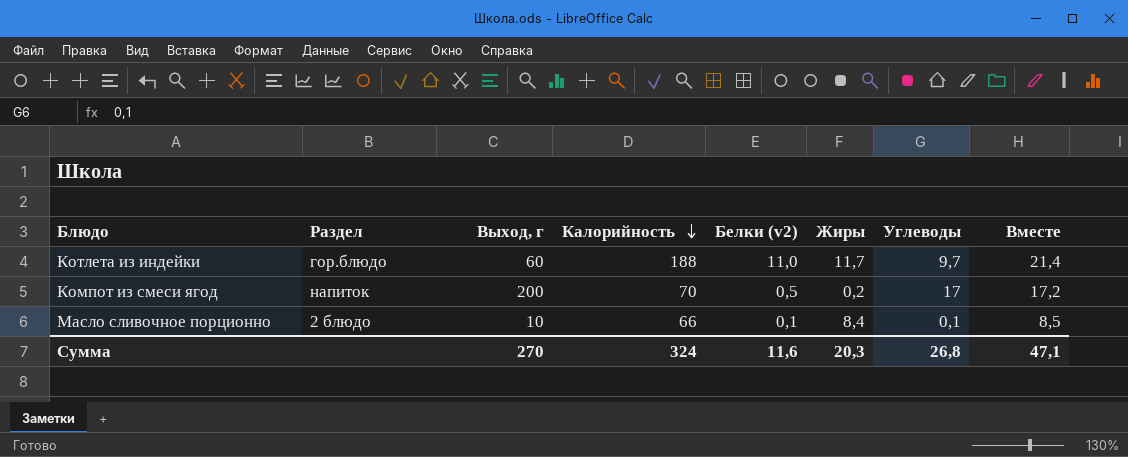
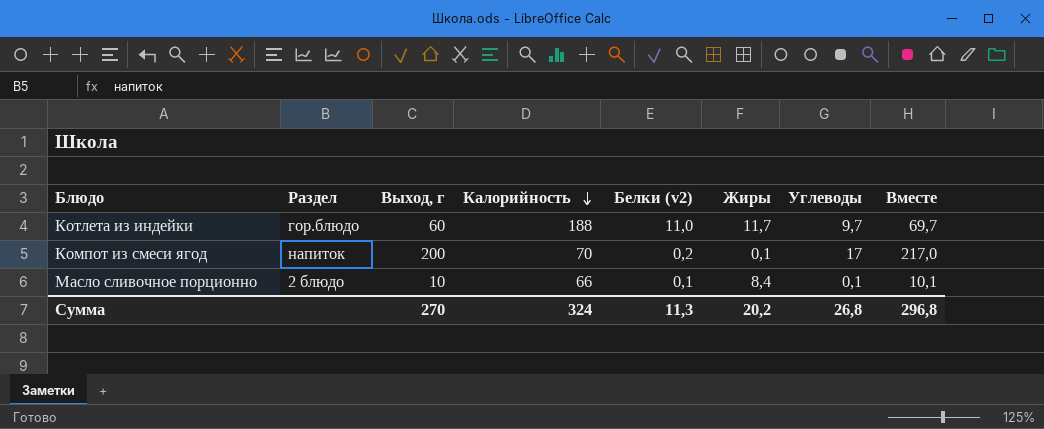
column Вместе | formula: [Жиры] + [Углеводы] -> [Выход, г] + [Углеводы]
Компот из смеси ягод | Белки (v2): 0,5 -> 0,2
Компот из смеси ягод | Жиры: 0,2 -> 0,1
Сумма | Белки (v2): 11,6 -> 11,3
Сумма | Жиры: 20,3 -> 20,2
Сумма | Вместе: 47,1 -> 296,8

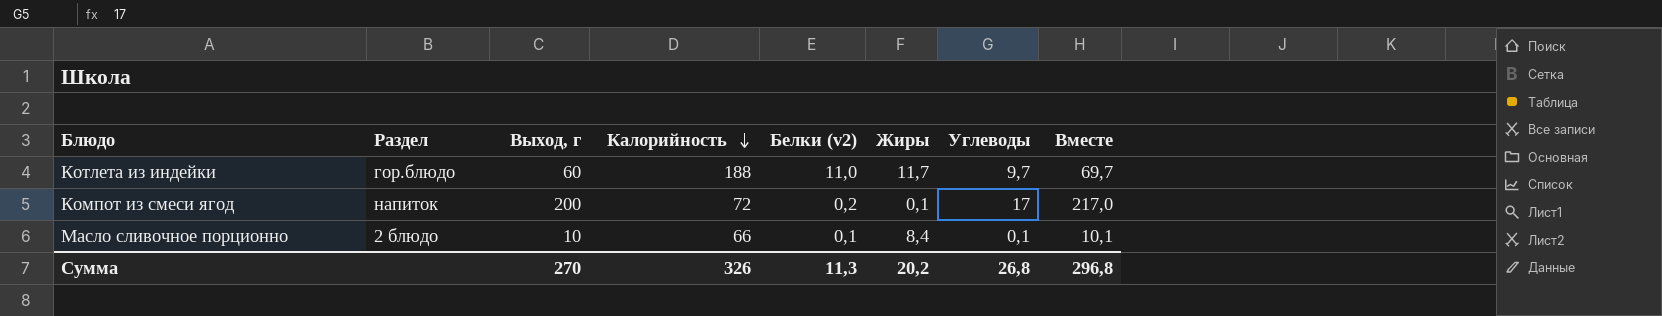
Компот из смеси ягод | Калорийность: 70 -> 72
Сумма | Калорийность: 324 -> 326

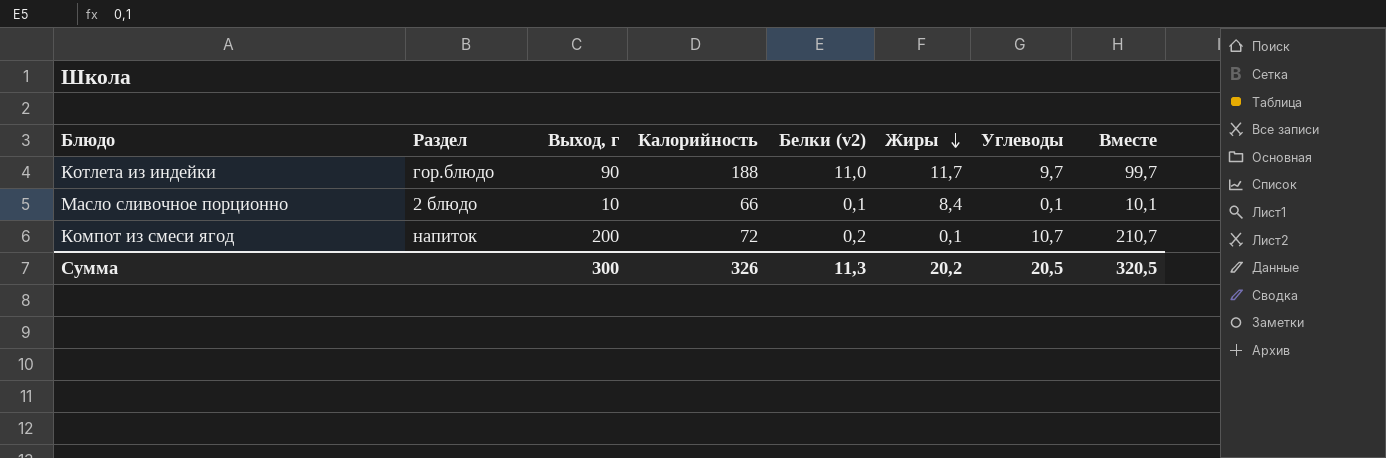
row order: Калорийность descending -> Жиры descending
Котлета из индейки | Выход, г: 60 -> 90
Котлета из индейки | Вместе: 69,7 -> 99,7
Компот из смеси ягод | Углеводы: 17 -> 10,7
Компот из смеси ягод | Вместе: 217,0 -> 210,7
Сумма | Выход, г: 270 -> 300
Сумма | Углеводы: 26,8 -> 20,5
Сумма | Вместе: 296,8 -> 320,5

